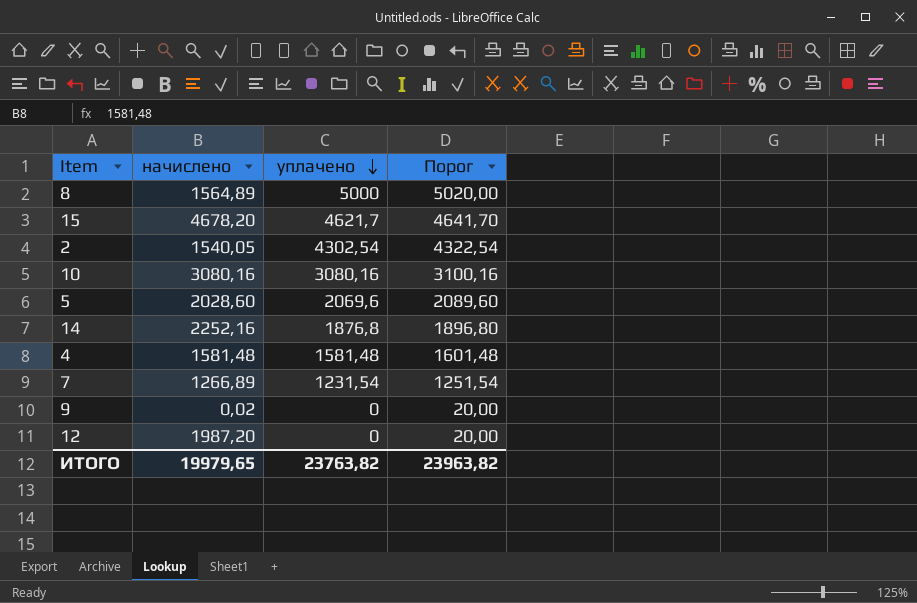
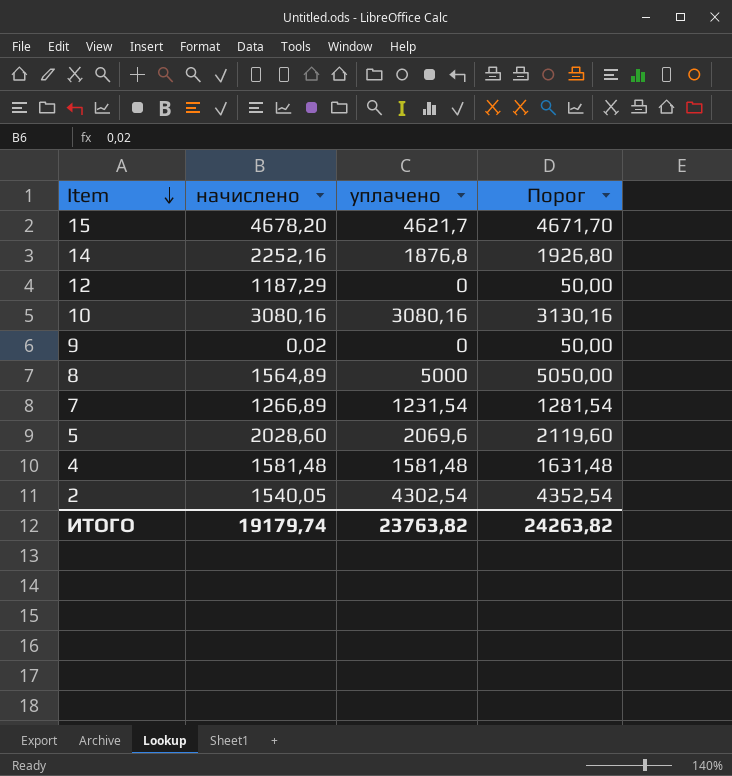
row order: уплачено descending -> Item descending
column Порог | formula: [уплачено] + 20 -> [уплачено] + 50
12 | начислено: 1987,20 -> 1187,29
ИТОГО | начислено: 19979,65 -> 19179,74
ИТОГО | Порог: 23963,82 -> 24263,82

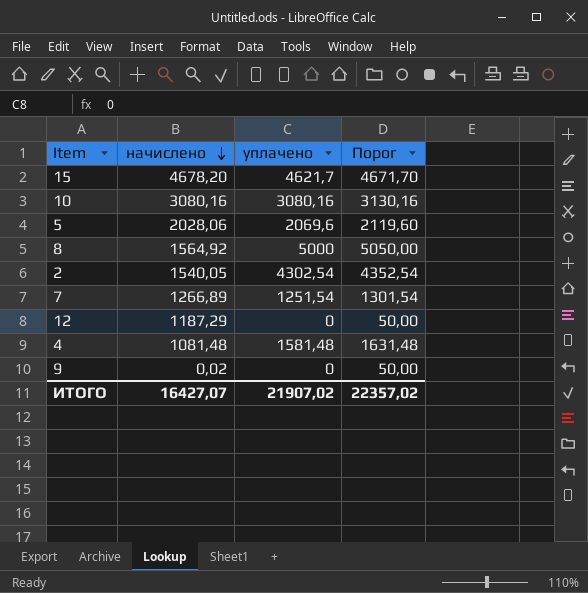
row order: Item descending -> начислено descending
row 14: 2252,16 | 1876,8 | 1926,80 -> none
5 | начислено: 2028,60 -> 2028,06
8 | начислено: 1564,89 -> 1564,92
7 | уплачено: 1231,54 -> 1251,54
7 | Порог: 1281,54 -> 1301,54
4 | начислено: 1581,48 -> 1081,48
ИТОГО | начислено: 19179,74 -> 16427,07
ИТОГО | уплачено: 23763,82 -> 21907,02
ИТОГО | Порог: 24263,82 -> 22357,02

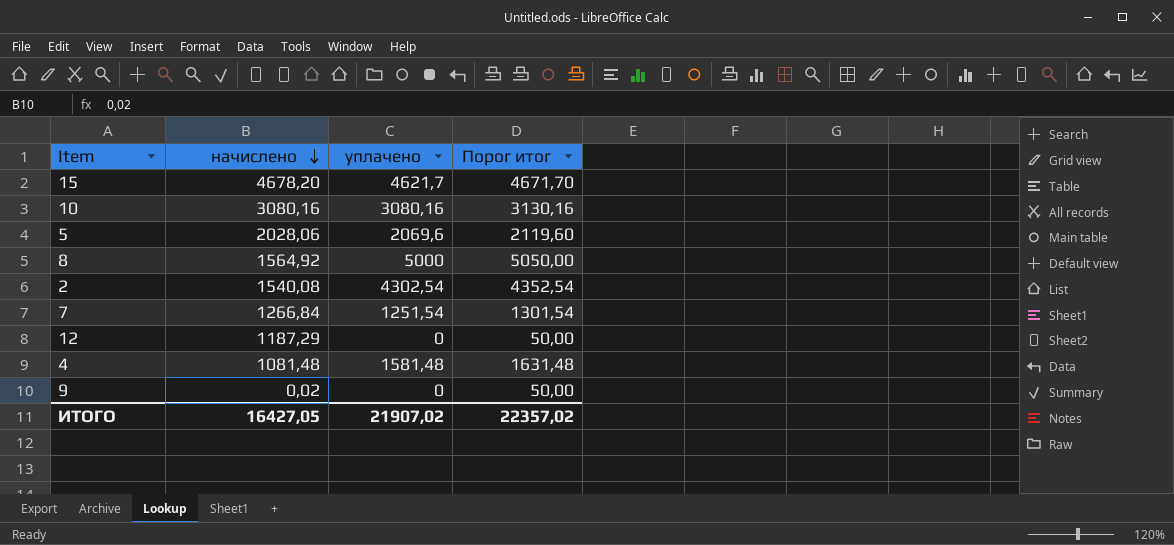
column name: Порог -> Порог итог
2 | начислено: 1540,05 -> 1540,08
7 | начислено: 1266,89 -> 1266,84
ИТОГО | начислено: 16427,07 -> 16427,05

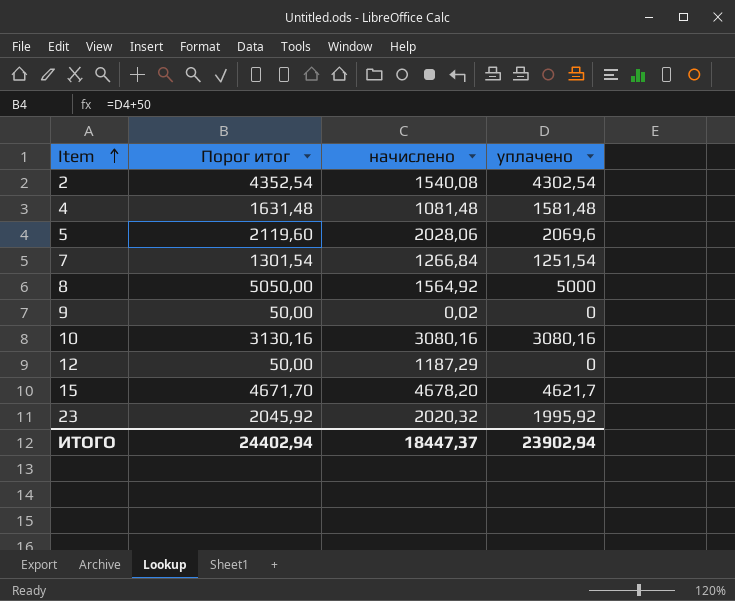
row order: начислено descending -> Item ascending
column Порог итог | position: 4 -> 2
row 23: none -> 2045,92 | 2020,32 | 1995,92
ИТОГО | Порог итог: 22357,02 -> 24402,94
ИТОГО | начислено: 16427,05 -> 18447,37
ИТОГО | уплачено: 21907,02 -> 23902,94

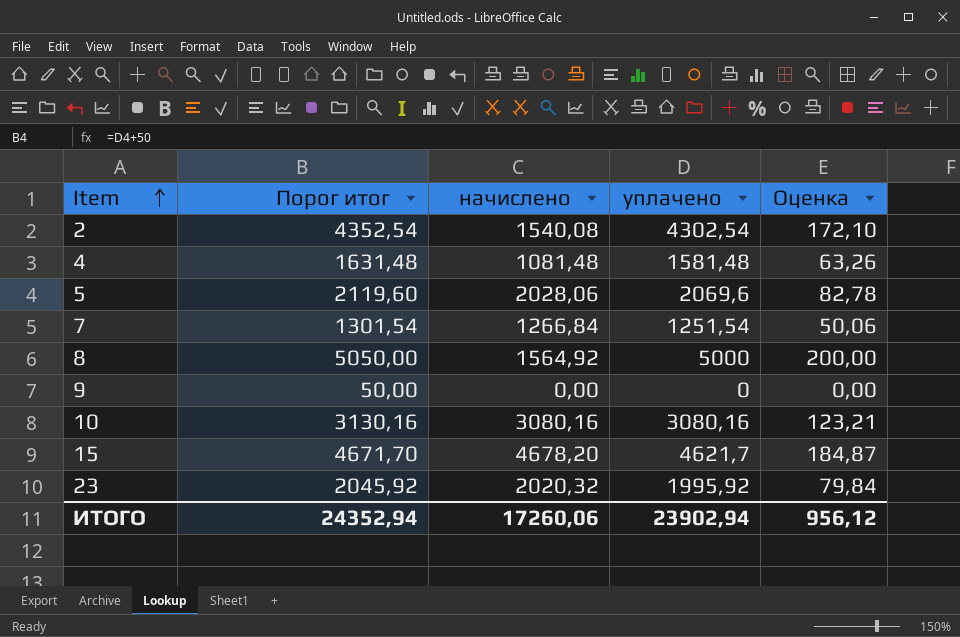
column Оценка | formula: none -> [уплачено] * 0,04
row 12: 50,00 | 1187,29 | 0 -> none
9 | начислено: 0,02 -> 0,00
ИТОГО | Порог итог: 24402,94 -> 24352,94
ИТОГО | начислено: 18447,37 -> 17260,06

